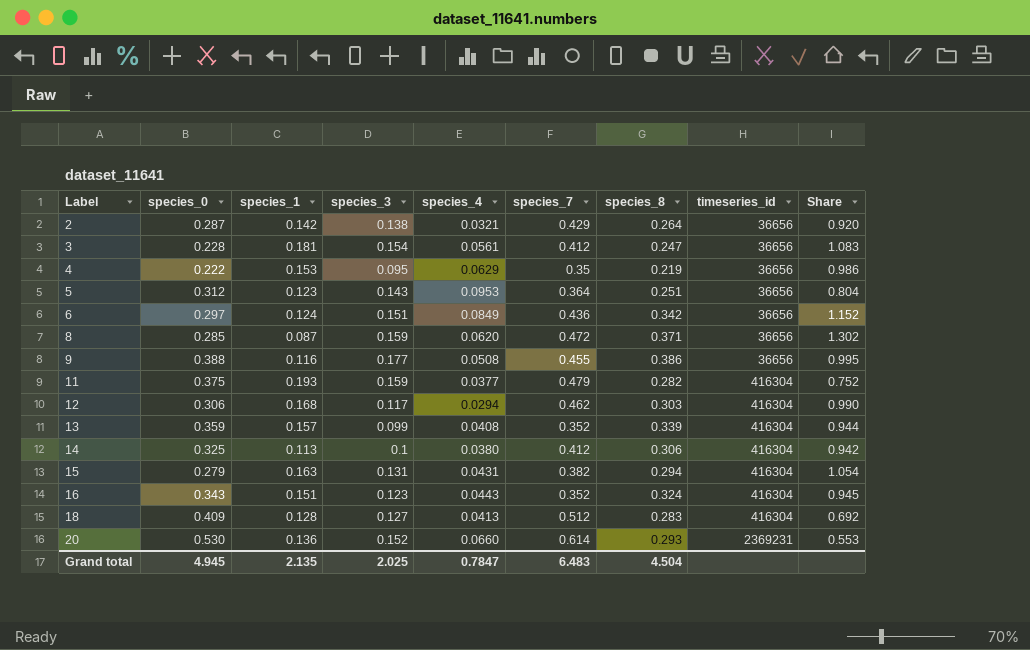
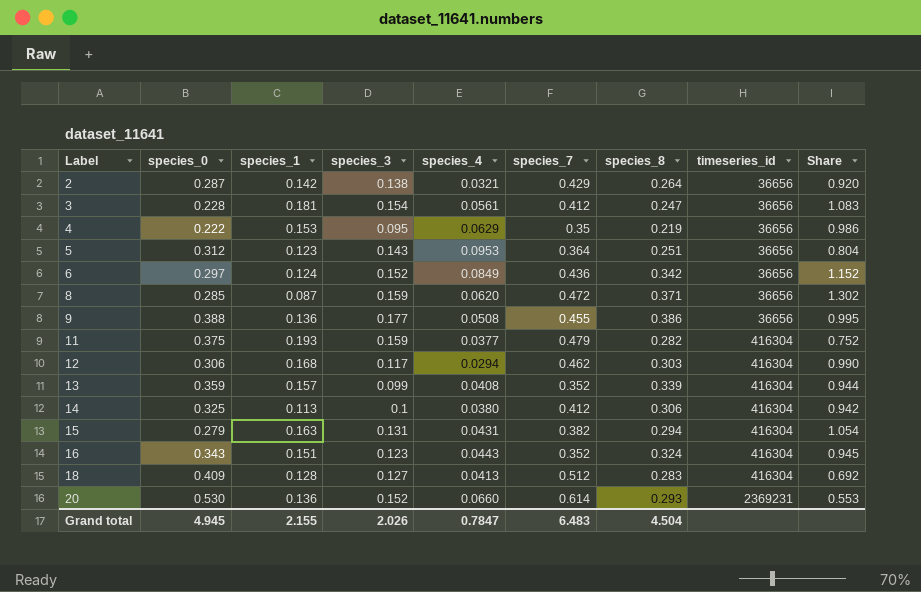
6 | species_3: 0.151 -> 0.152
9 | species_1: 0.116 -> 0.136
Grand total | species_1: 2.135 -> 2.155
Grand total | species_3: 2.025 -> 2.026

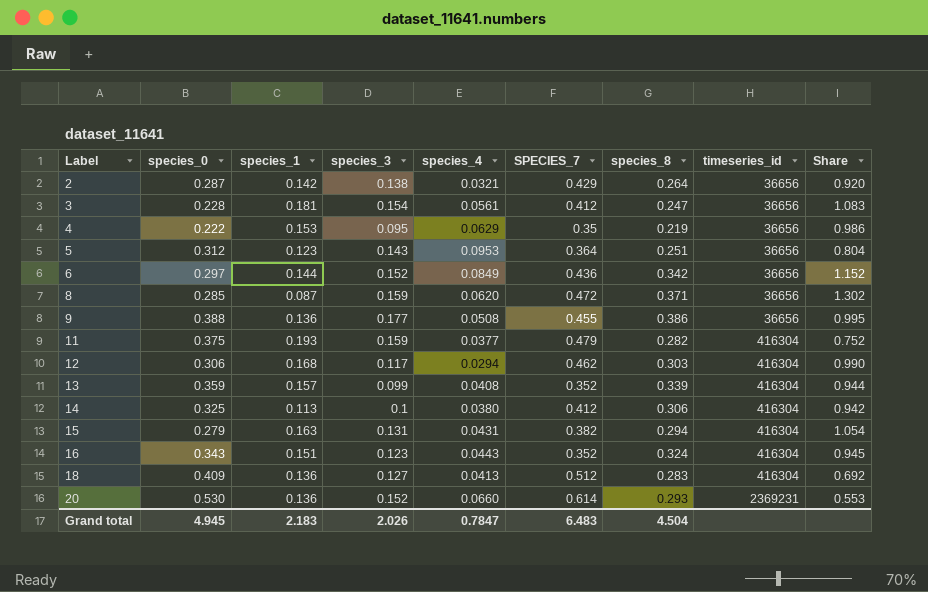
column name: species_7 -> SPECIES_7
6 | species_1: 0.124 -> 0.144
18 | species_1: 0.128 -> 0.136
Grand total | species_1: 2.155 -> 2.183

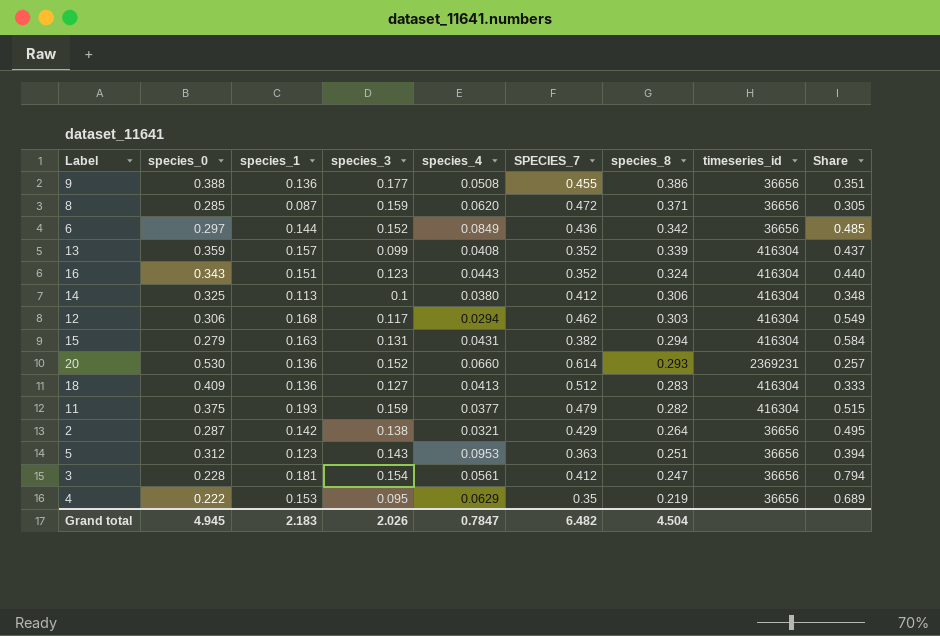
row order: Label ascending -> species_8 descending
column Share | formula: [species_8] / [species_0] -> [species_1] / [species_0]
5 | SPECIES_7: 0.364 -> 0.363
Grand total | SPECIES_7: 6.483 -> 6.482

